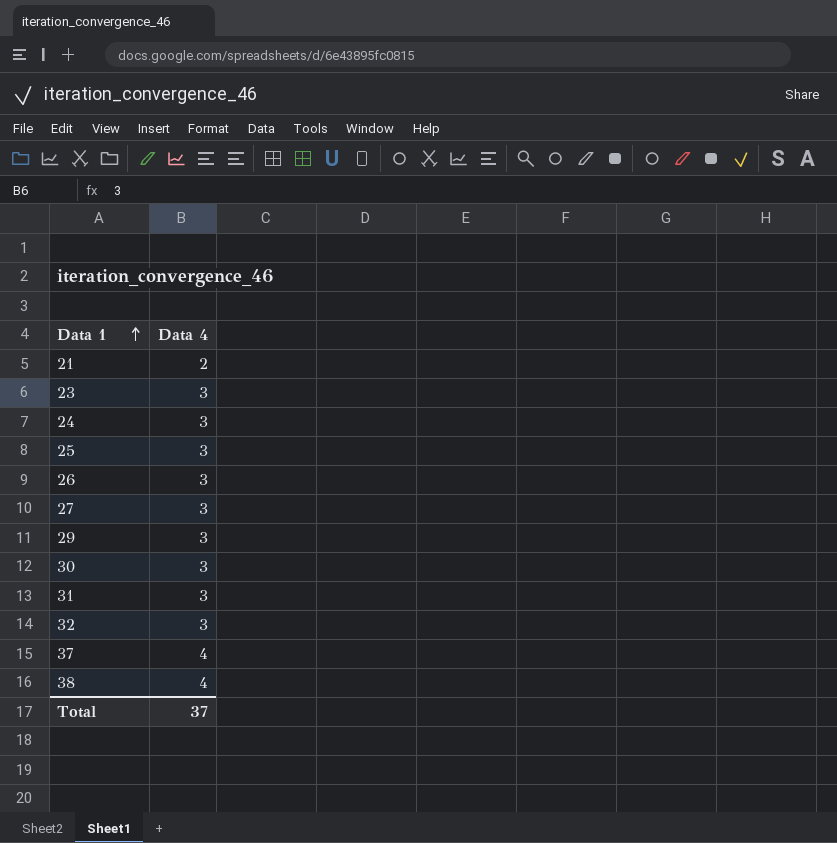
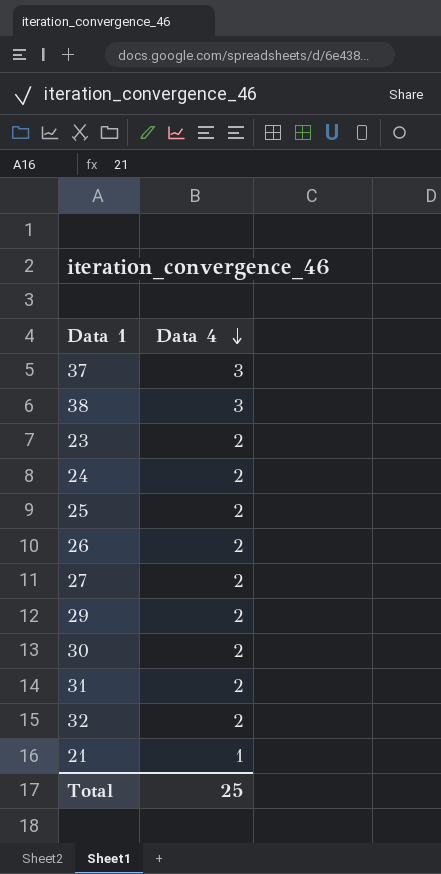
row order: Data 1 ascending -> Data 4 descending
37 | Data 4: 4 -> 3
38 | Data 4: 4 -> 3
23 | Data 4: 3 -> 2
24 | Data 4: 3 -> 2
25 | Data 4: 3 -> 2
26 | Data 4: 3 -> 2
27 | Data 4: 3 -> 2
29 | Data 4: 3 -> 2
30 | Data 4: 3 -> 2
31 | Data 4: 3 -> 2
32 | Data 4: 3 -> 2
21 | Data 4: 2 -> 1
Total | Data 4: 37 -> 25

